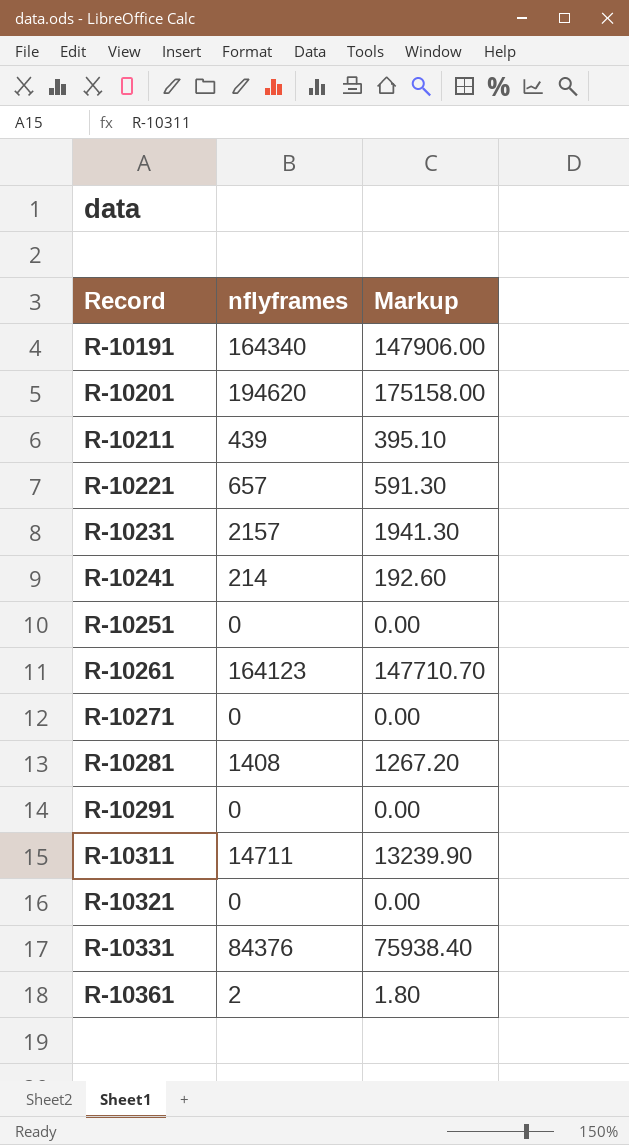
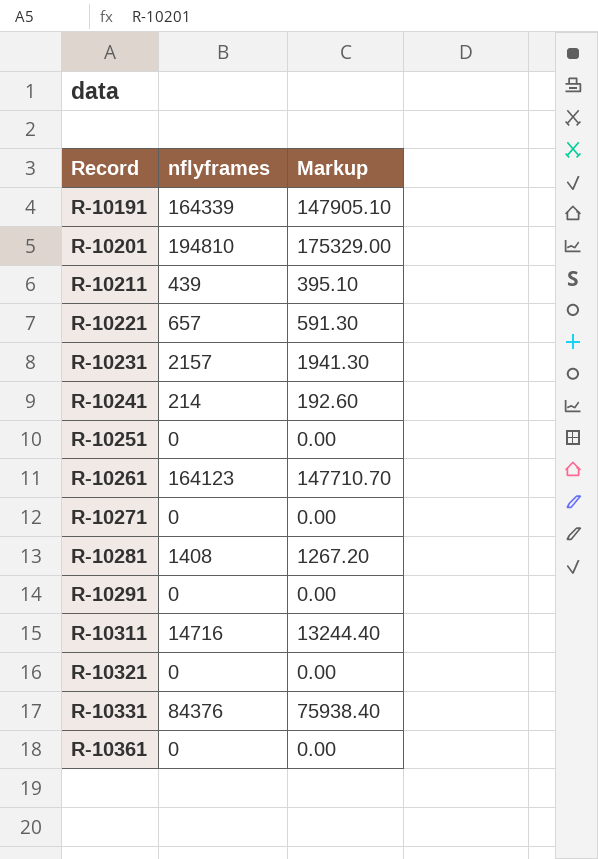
R-10191 | nflyframes: 164340 -> 164339
R-10191 | Markup: 147906.00 -> 147905.10
R-10201 | nflyframes: 194620 -> 194810
R-10201 | Markup: 175158.00 -> 175329.00
R-10311 | nflyframes: 14711 -> 14716
R-10311 | Markup: 13239.90 -> 13244.40
R-10361 | nflyframes: 2 -> 0
R-10361 | Markup: 1.80 -> 0.00

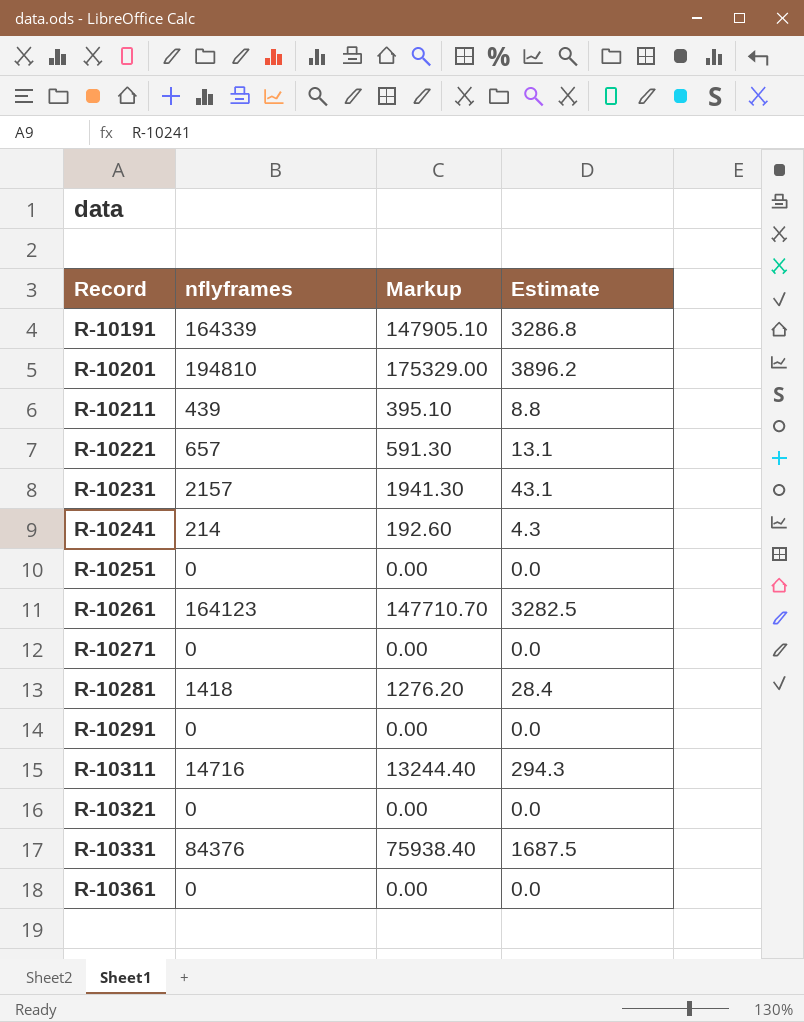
column Estimate | formula: none -> [nflyframes] * 0.02
R-10281 | nflyframes: 1408 -> 1418
R-10281 | Markup: 1267.20 -> 1276.20

